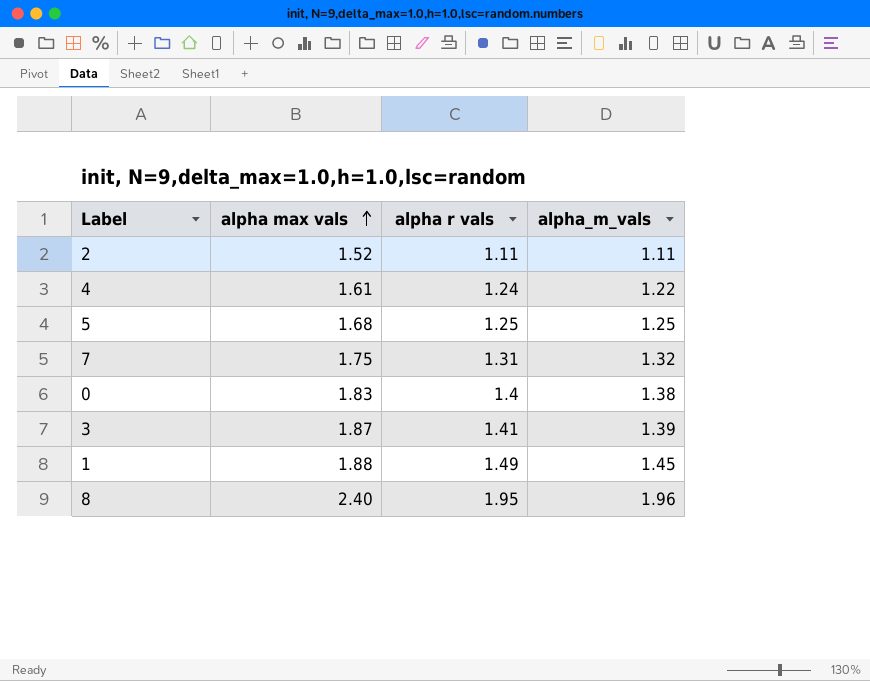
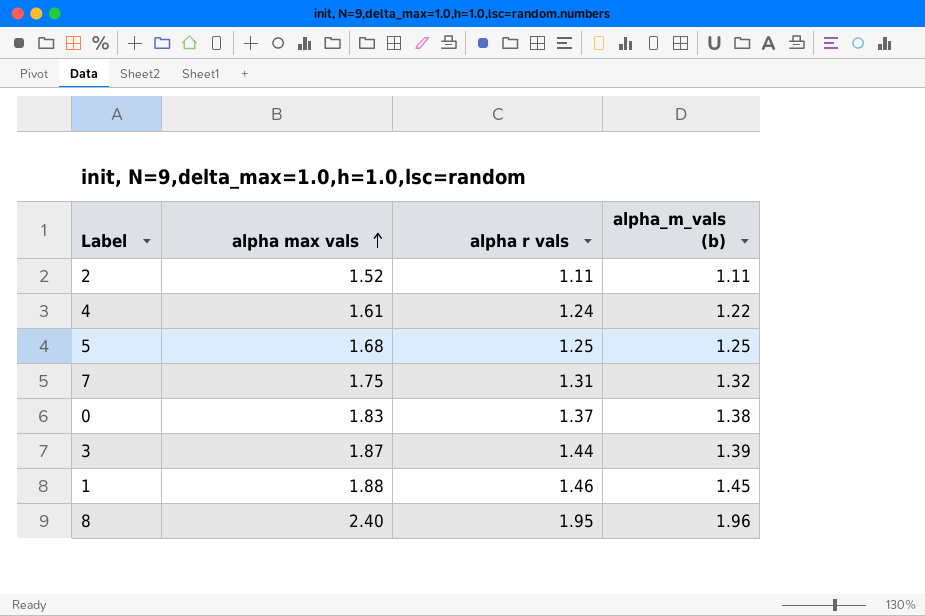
column name: alpha_m_vals -> alpha_m_vals (b)
0 | alpha r vals: 1.4 -> 1.37
3 | alpha r vals: 1.41 -> 1.44
1 | alpha r vals: 1.49 -> 1.46

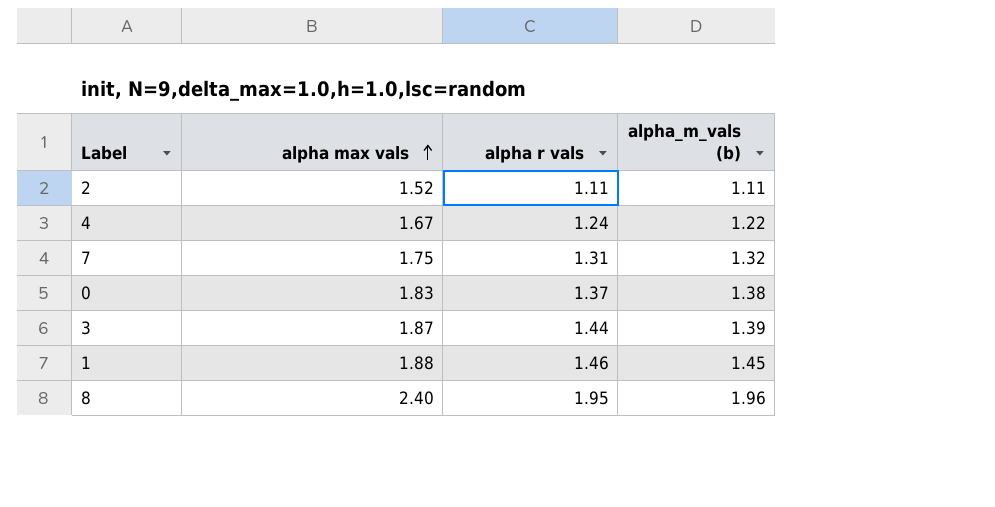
row 5: 1.68 | 1.25 | 1.25 -> none
4 | alpha max vals: 1.61 -> 1.67

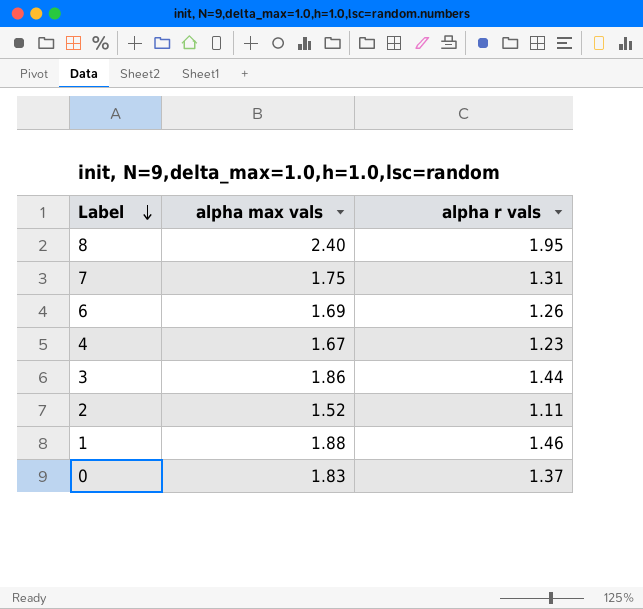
row order: alpha max vals ascending -> Label descending
column alpha_m_vals (b) | position: 4 -> none
row 6: none -> 1.69 | 1.26
4 | alpha r vals: 1.24 -> 1.23
3 | alpha max vals: 1.87 -> 1.86

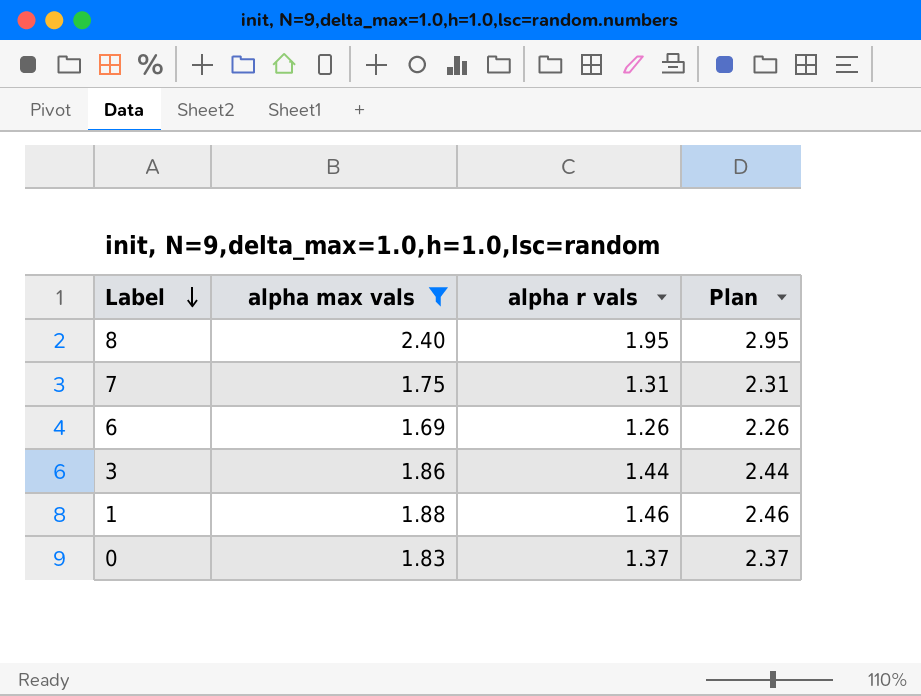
filter: none -> alpha max vals >= 1.69
column Plan | formula: none -> [alpha r vals] + 1

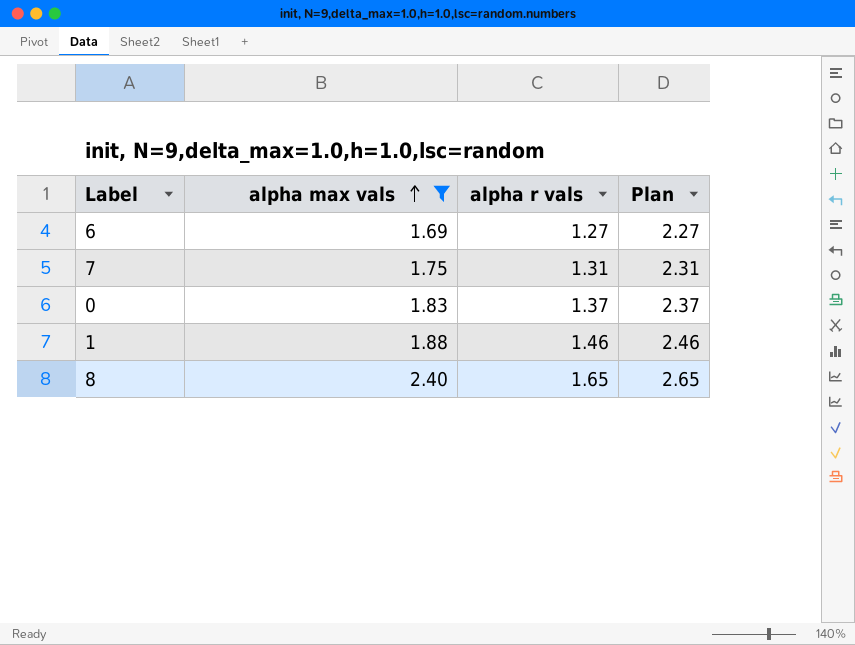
row order: Label descending -> alpha max vals ascending
row 3: 1.86 | 1.44 | 2.44 -> none
6 | alpha r vals: 1.26 -> 1.27
6 | Plan: 2.26 -> 2.27
8 | alpha r vals: 1.95 -> 1.65
8 | Plan: 2.95 -> 2.65

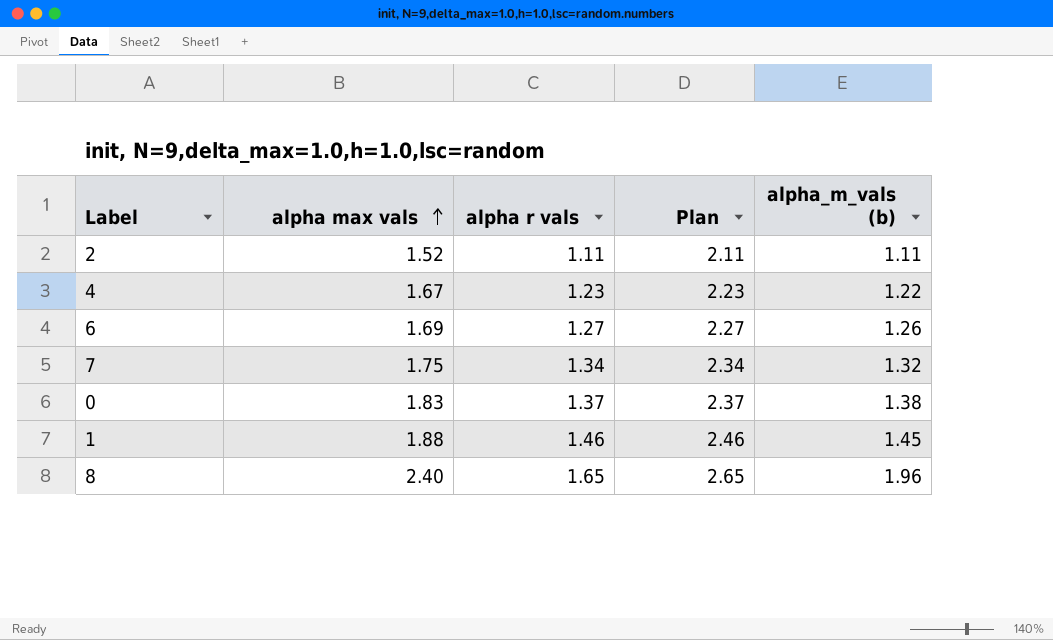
filter: alpha max vals >= 1.69 -> none
column alpha_m_vals (b) | position: none -> 5
7 | alpha r vals: 1.31 -> 1.34
7 | Plan: 2.31 -> 2.34

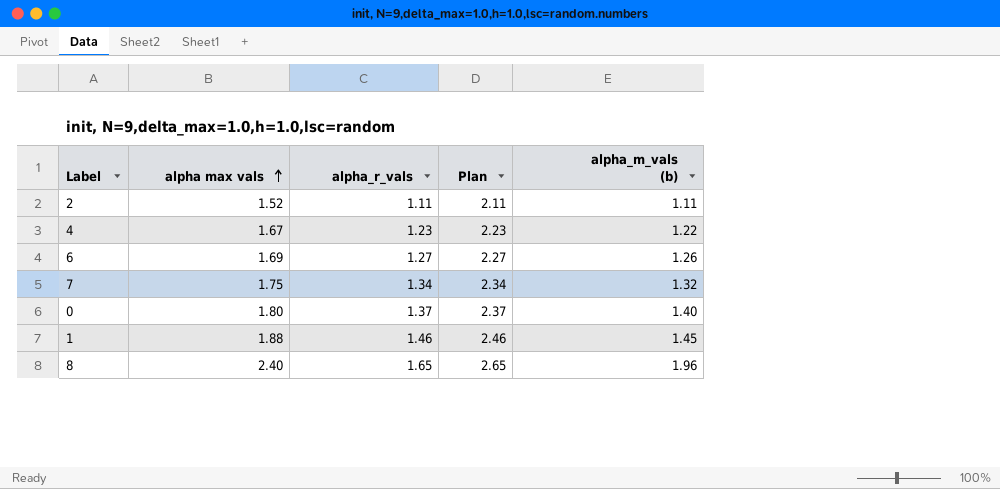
column name: alpha r vals -> alpha_r_vals
0 | alpha max vals: 1.83 -> 1.80
0 | alpha_m_vals (b): 1.38 -> 1.40

